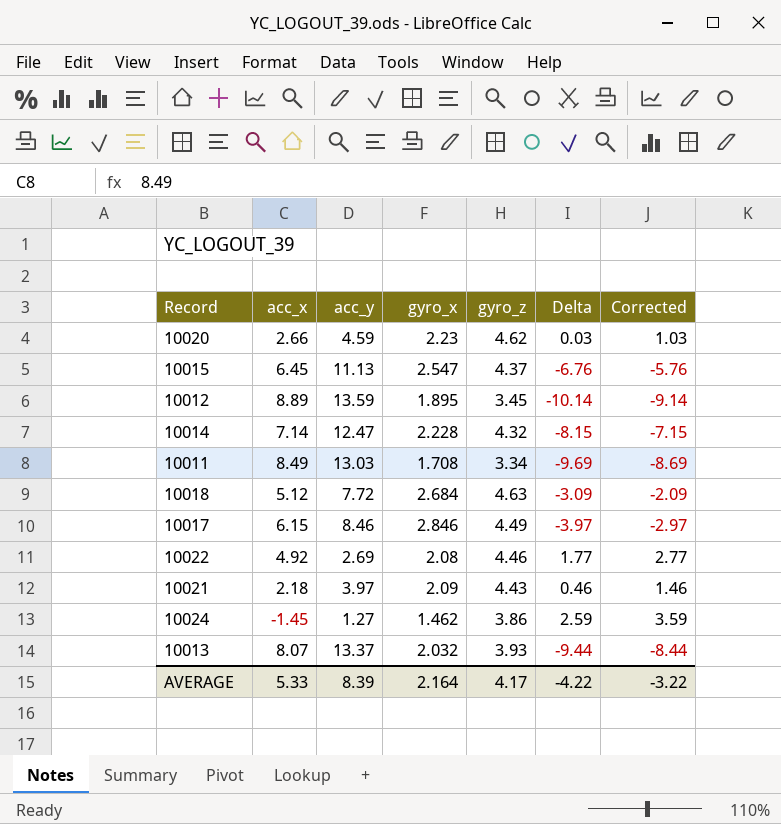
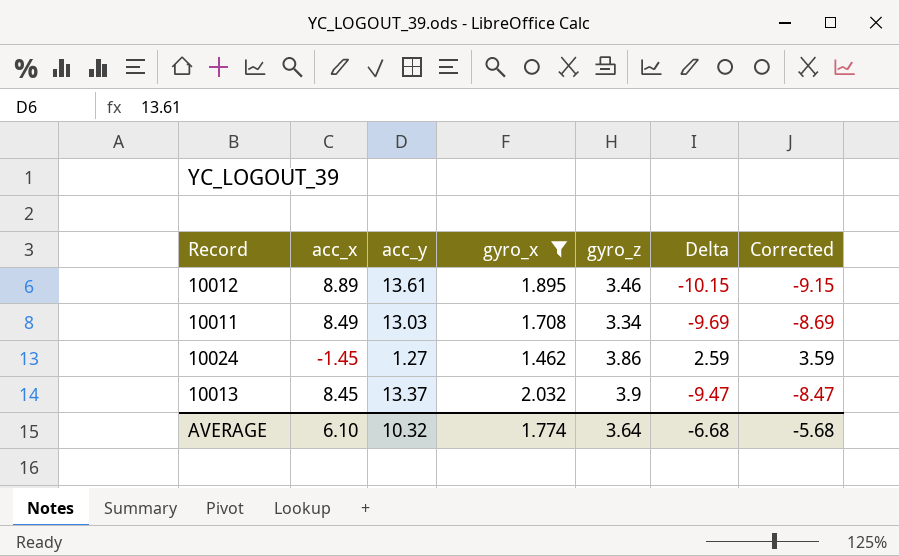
filter: none -> gyro_x <= 2.032
10012 | acc_y: 13.59 -> 13.61
10012 | gyro_z: 3.45 -> 3.46
10012 | Delta: -10.14 -> -10.15
10012 | Corrected: -9.14 -> -9.15
10013 | acc_x: 8.07 -> 8.45
10013 | gyro_z: 3.93 -> 3.9
10013 | Delta: -9.44 -> -9.47
10013 | Corrected: -8.44 -> -8.47
AVERAGE | acc_x: 5.33 -> 6.10
AVERAGE | acc_y: 8.39 -> 10.32
AVERAGE | gyro_x: 2.164 -> 1.774
AVERAGE | gyro_z: 4.17 -> 3.64
AVERAGE | Delta: -4.22 -> -6.68
AVERAGE | Corrected: -3.22 -> -5.68

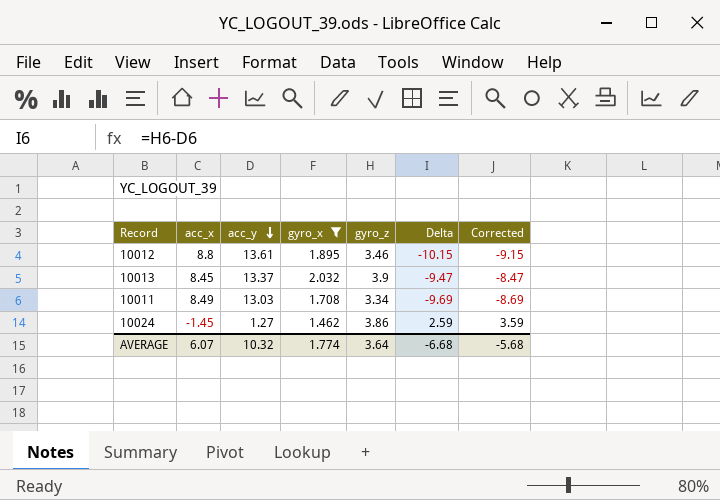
row order: none -> acc_y descending
10012 | acc_x: 8.89 -> 8.8
AVERAGE | acc_x: 6.10 -> 6.07

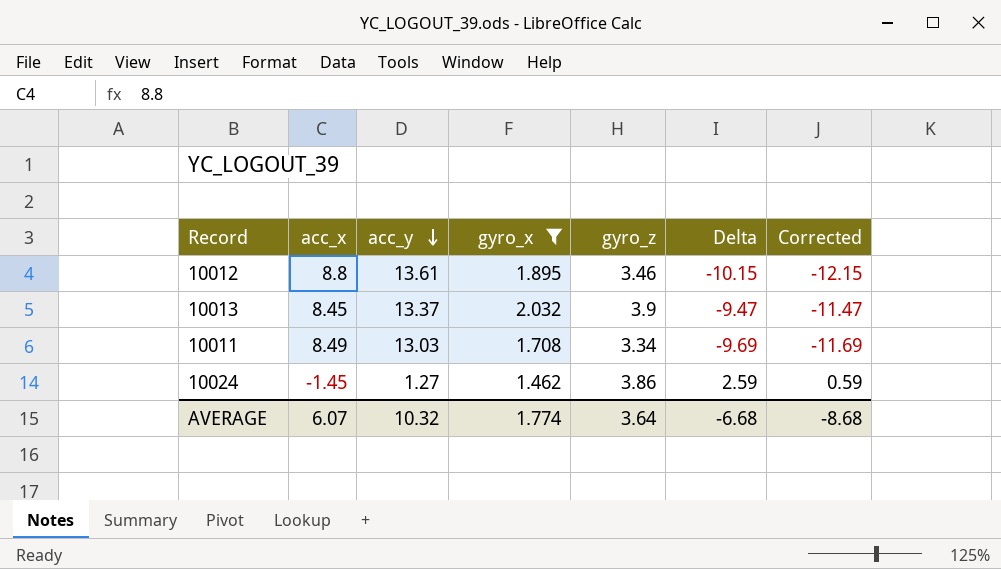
column Corrected | formula: [Delta] + 1 -> [Delta] - 2
AVERAGE | Corrected: -5.68 -> -8.68

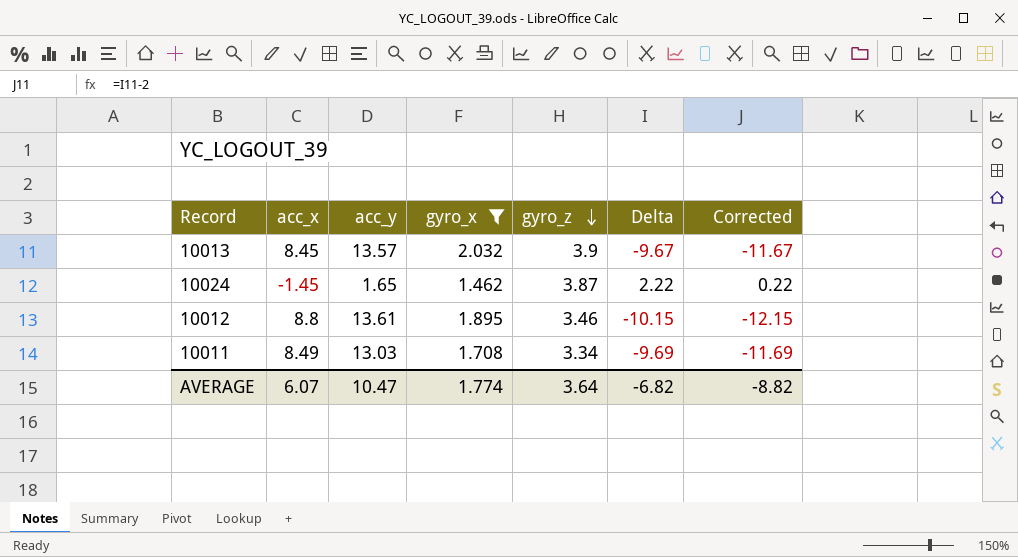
row order: acc_y descending -> gyro_z descending
10013 | acc_y: 13.37 -> 13.57
10013 | Delta: -9.47 -> -9.67
10013 | Corrected: -11.47 -> -11.67
10024 | acc_y: 1.27 -> 1.65
10024 | gyro_z: 3.86 -> 3.87
10024 | Delta: 2.59 -> 2.22
10024 | Corrected: 0.59 -> 0.22
AVERAGE | acc_y: 10.32 -> 10.47
AVERAGE | Delta: -6.68 -> -6.82
AVERAGE | Corrected: -8.68 -> -8.82

